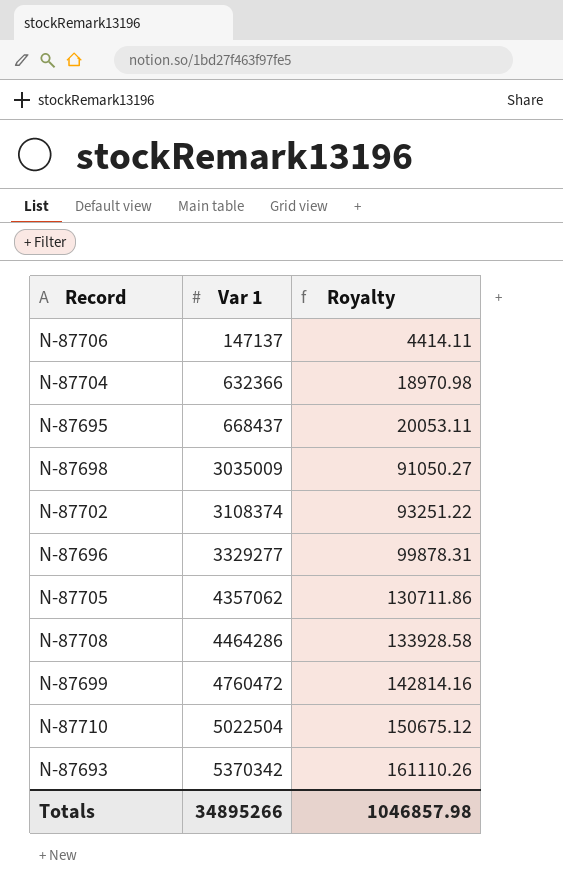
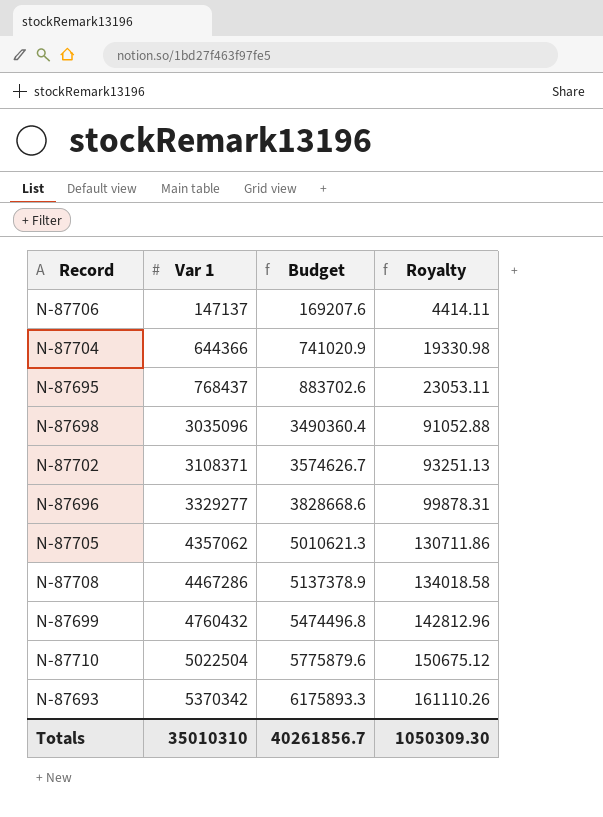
column Budget | formula: none -> [Var 1] * 1.15
N-87704 | Var 1: 632366 -> 644366
N-87704 | Royalty: 18970.98 -> 19330.98
N-87695 | Var 1: 668437 -> 768437
N-87695 | Royalty: 20053.11 -> 23053.11
N-87698 | Var 1: 3035009 -> 3035096
N-87698 | Royalty: 91050.27 -> 91052.88
N-87702 | Var 1: 3108374 -> 3108371
N-87702 | Royalty: 93251.22 -> 93251.13
N-87708 | Var 1: 4464286 -> 4467286
N-87708 | Royalty: 133928.58 -> 134018.58
N-87699 | Var 1: 4760472 -> 4760432
N-87699 | Royalty: 142814.16 -> 142812.96
Totals | Var 1: 34895266 -> 35010310
Totals | Royalty: 1046857.98 -> 1050309.30

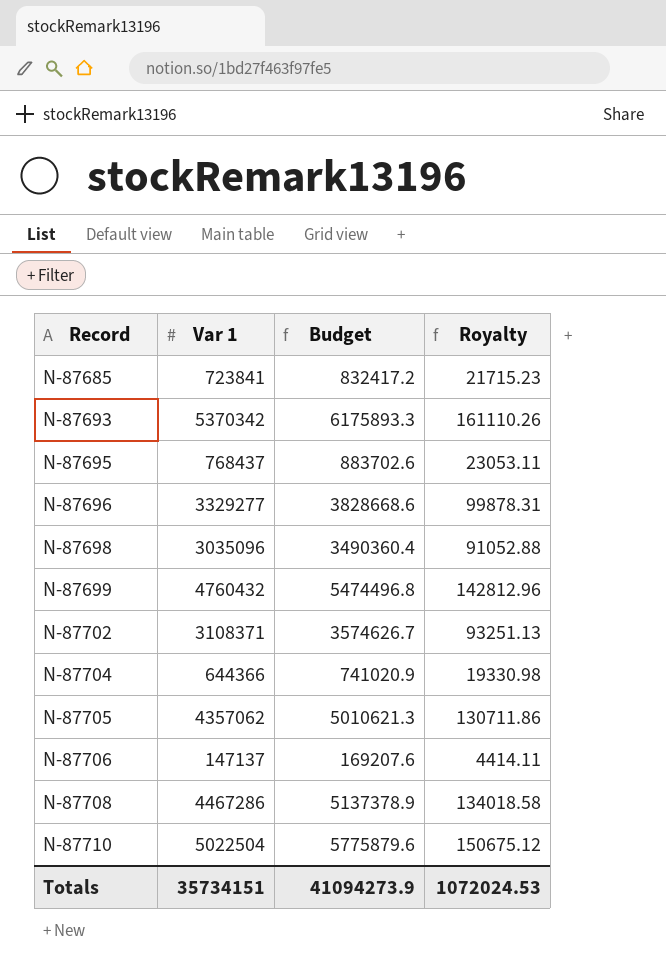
row order: Var 1 ascending -> Record ascending
row N-87685: none -> 723841 | 832417.2 | 21715.23
Totals | Var 1: 35010310 -> 35734151
Totals | Budget: 40261856.7 -> 41094273.9
Totals | Royalty: 1050309.30 -> 1072024.53

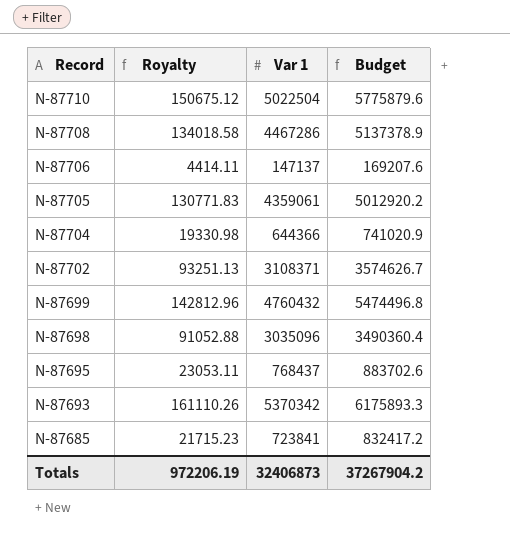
row order: Record ascending -> Record descending
column Royalty | position: 4 -> 2
row N-87696: 3329277 | 3828668.6 | 99878.31 -> none
N-87705 | Royalty: 130711.86 -> 130771.83
N-87705 | Var 1: 4357062 -> 4359061
N-87705 | Budget: 5010621.3 -> 5012920.2
Totals | Royalty: 1072024.53 -> 972206.19
Totals | Var 1: 35734151 -> 32406873
Totals | Budget: 41094273.9 -> 37267904.2

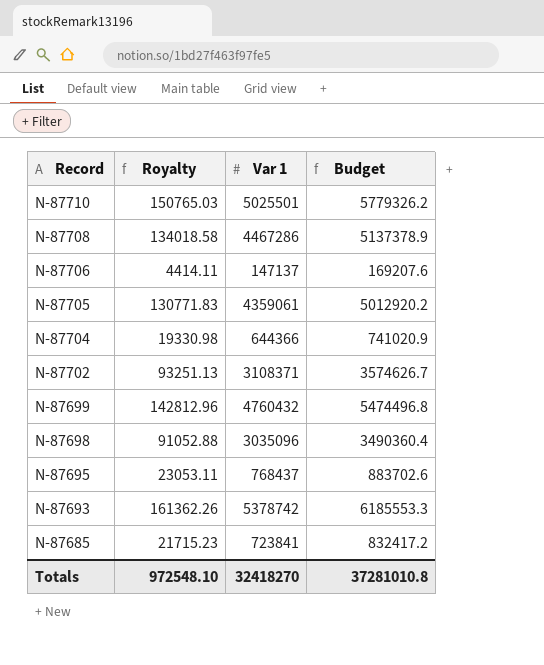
N-87710 | Royalty: 150675.12 -> 150765.03
N-87710 | Var 1: 5022504 -> 5025501
N-87710 | Budget: 5775879.6 -> 5779326.2
N-87693 | Royalty: 161110.26 -> 161362.26
N-87693 | Var 1: 5370342 -> 5378742
N-87693 | Budget: 6175893.3 -> 6185553.3
Totals | Royalty: 972206.19 -> 972548.10
Totals | Var 1: 32406873 -> 32418270
Totals | Budget: 37267904.2 -> 37281010.8

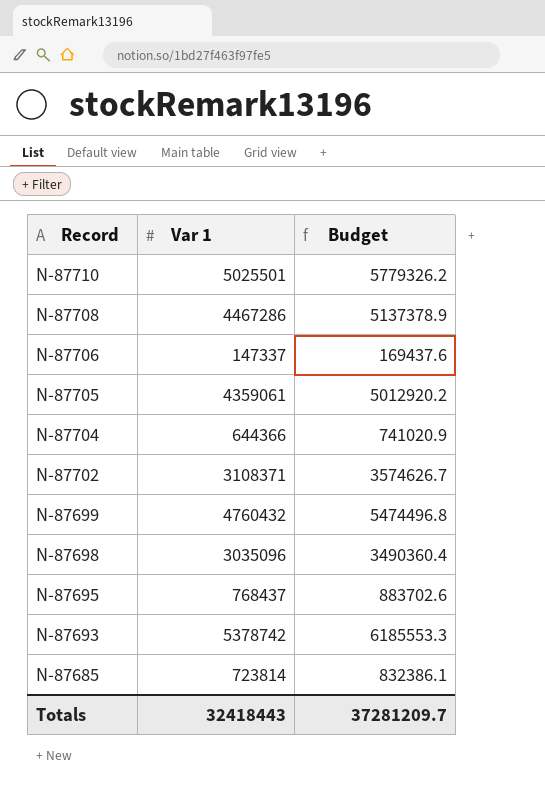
column Royalty | formula: [Var 1] * 0.03 -> none
N-87706 | Var 1: 147137 -> 147337
N-87706 | Budget: 169207.6 -> 169437.6
N-87685 | Var 1: 723841 -> 723814
N-87685 | Budget: 832417.2 -> 832386.1
Totals | Var 1: 32418270 -> 32418443
Totals | Budget: 37281010.8 -> 37281209.7

